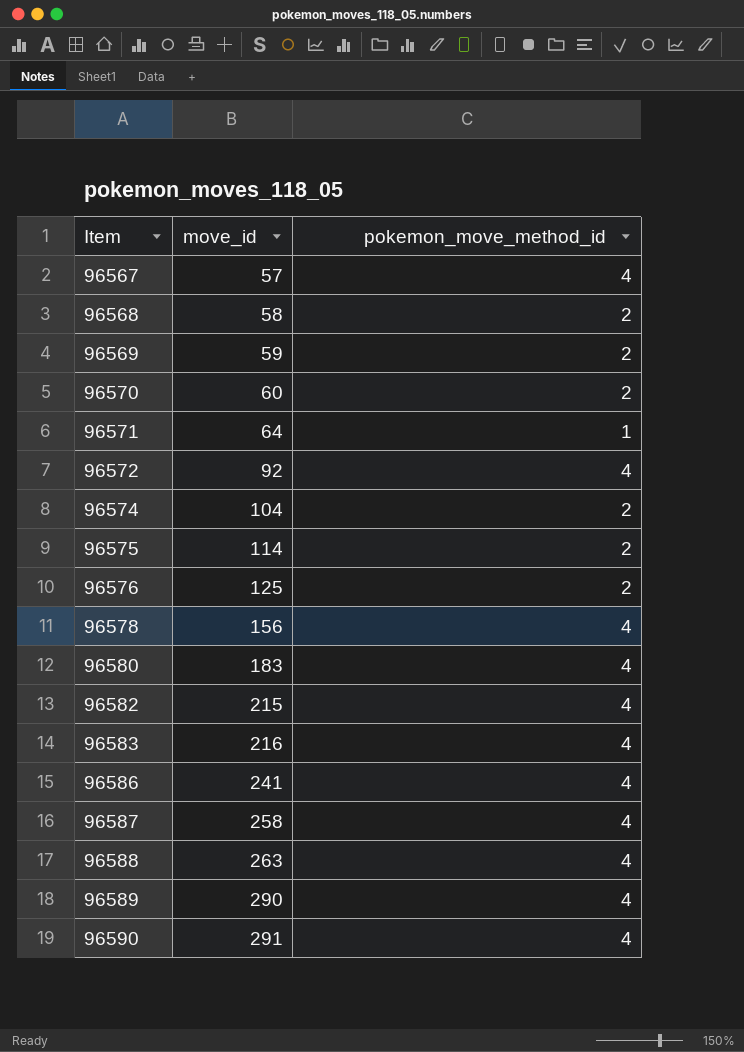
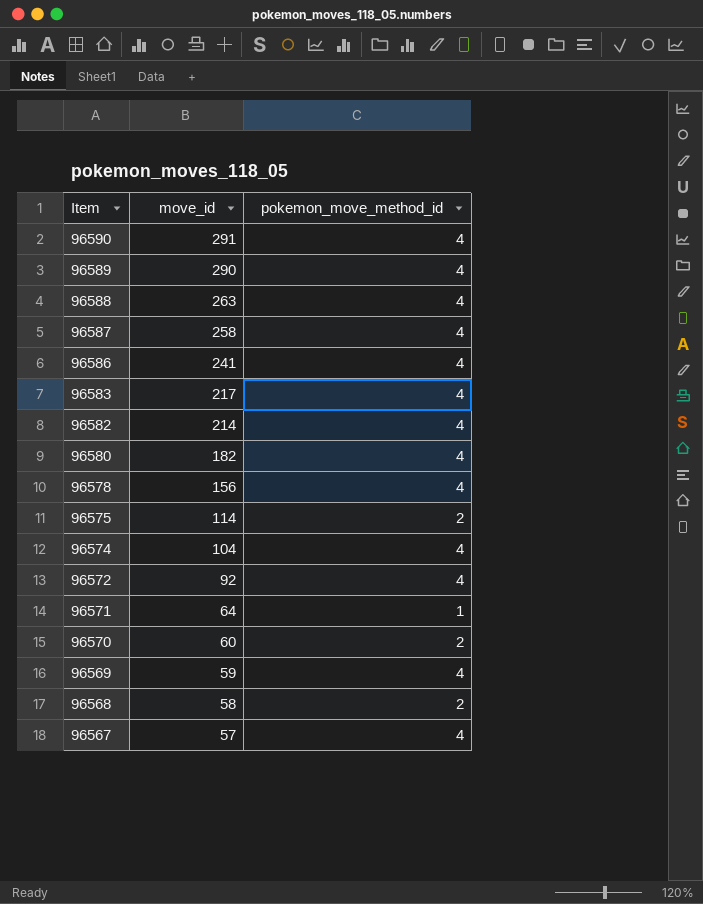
row order: Item ascending -> Item descending
row 96576: 125 | 2 -> none
96583 | move_id: 216 -> 217
96582 | move_id: 215 -> 214
96580 | move_id: 183 -> 182
96574 | pokemon_move_method_id: 2 -> 4
96569 | pokemon_move_method_id: 2 -> 4

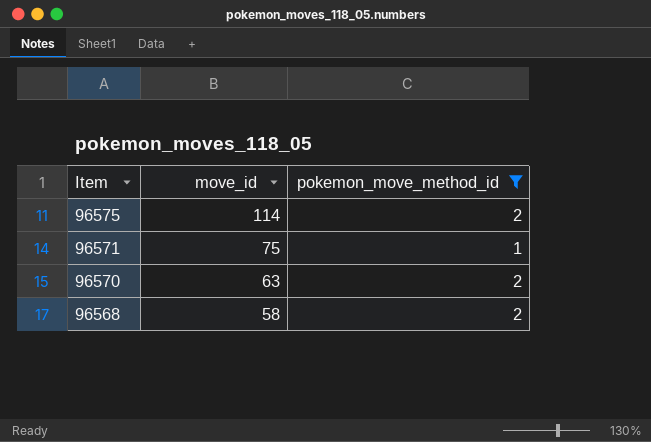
filter: none -> pokemon_move_method_id != 4
96571 | move_id: 64 -> 75
96570 | move_id: 60 -> 63

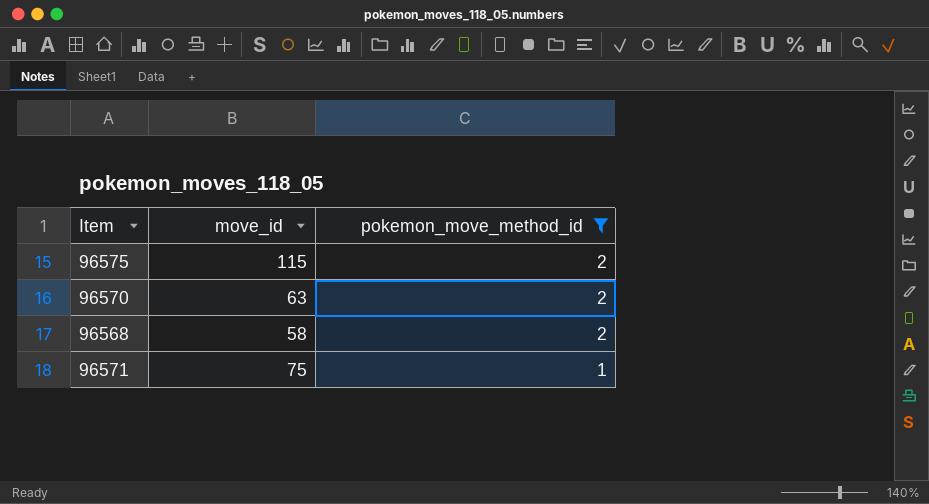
row order: Item descending -> pokemon_move_method_id descending
96575 | move_id: 114 -> 115

